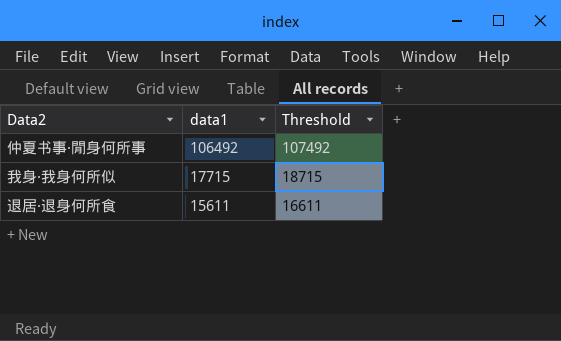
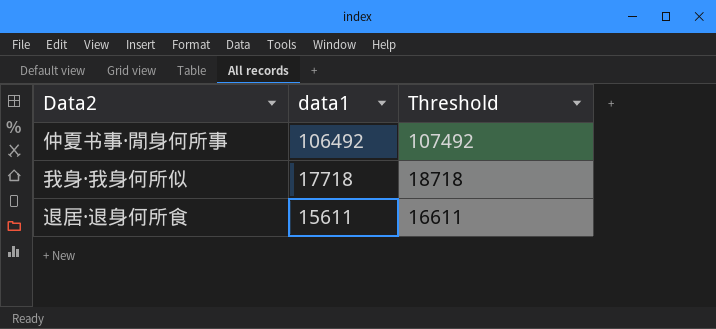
我身·我身何所似 | data1: 17715 -> 17718
我身·我身何所似 | Threshold: 18715 -> 18718

